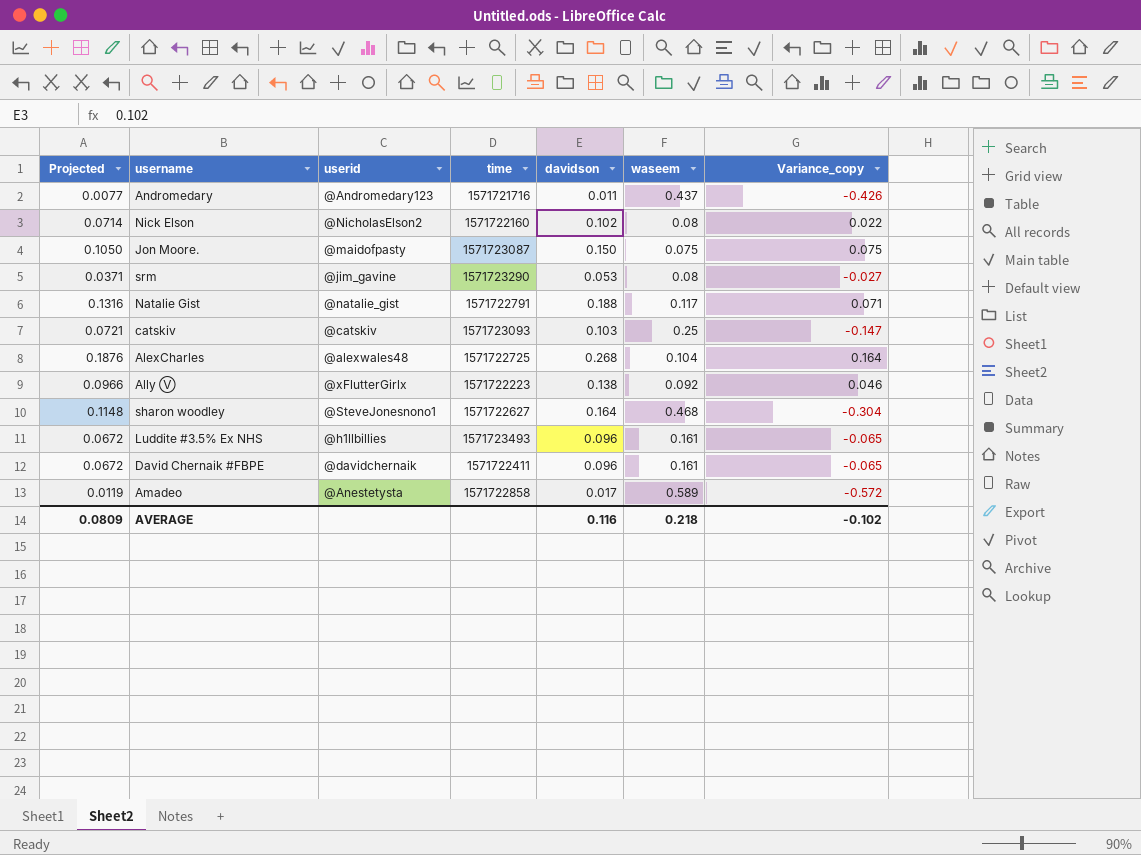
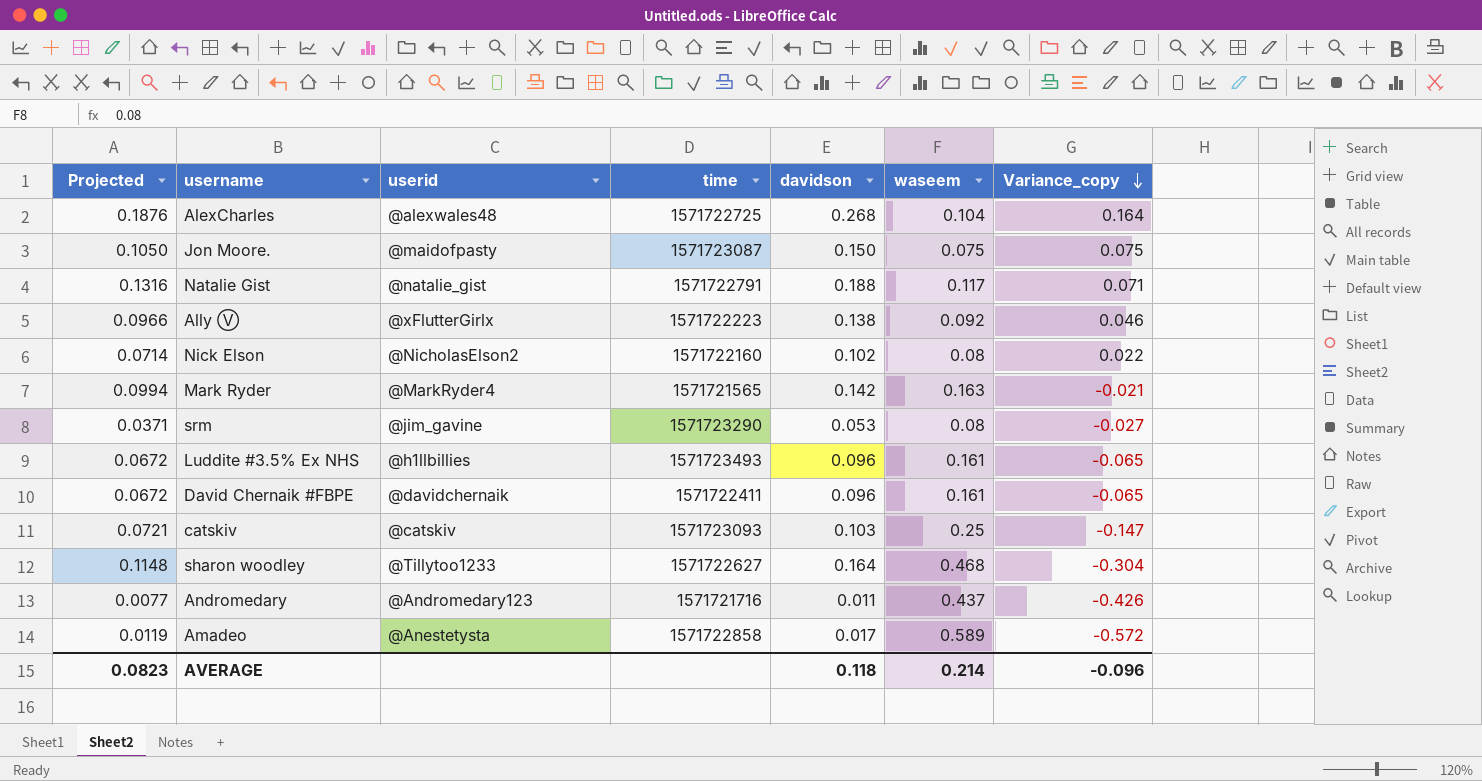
row order: none -> Variance_copy descending
row Mark Ryder: none -> 0.0994 | @MarkRyder4 | 1571721565 | 0.142 | 0.163 | -0.021
sharon woodley | userid: @SteveJonesnono1 -> @Tillytoo1233
AVERAGE | Projected: 0.0809 -> 0.0823
AVERAGE | davidson: 0.116 -> 0.118
AVERAGE | waseem: 0.218 -> 0.214
AVERAGE | Variance_copy: -0.102 -> -0.096

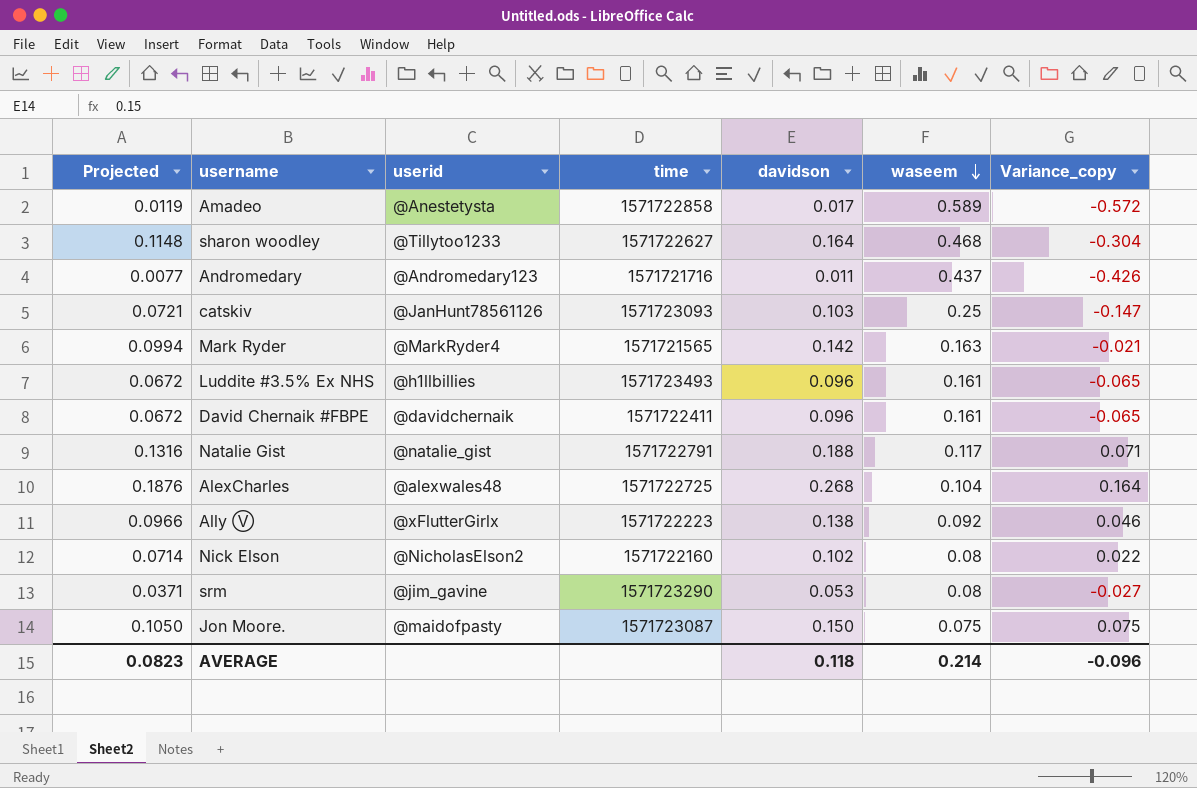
row order: Variance_copy descending -> waseem descending
catskiv | userid: @catskiv -> @JanHunt78561126

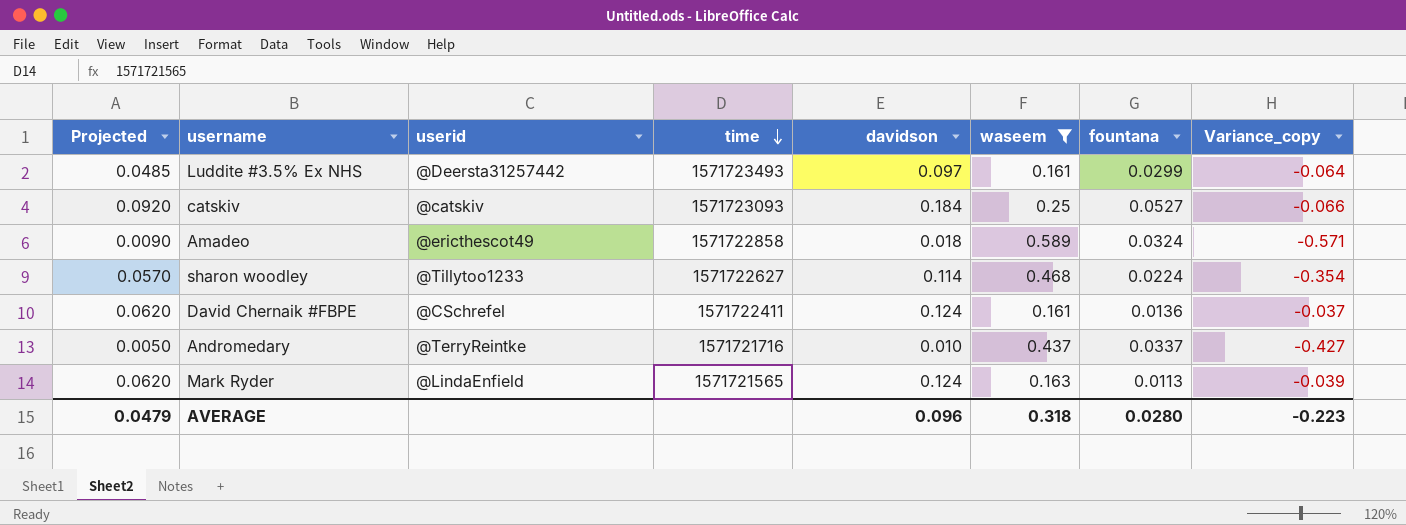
filter: none -> waseem >= 0.161
row order: waseem descending -> time descending
column Projected | formula: [davidson] * 0.7 -> [davidson] * 0.5
column fountana | position: none -> 7
Luddite #3.5% Ex NHS | userid: @h1llbillies -> @Deersta31257442
Luddite #3.5% Ex NHS | davidson: 0.096 -> 0.097
Luddite #3.5% Ex NHS | Variance_copy: -0.065 -> -0.064
catskiv | userid: @JanHunt78561126 -> @catskiv
catskiv | davidson: 0.103 -> 0.184
catskiv | Variance_copy: -0.147 -> -0.066
Amadeo | userid: @Anestetysta -> @ericthescot49
Amadeo | davidson: 0.017 -> 0.018
Amadeo | Variance_copy: -0.572 -> -0.571
sharon woodley | davidson: 0.164 -> 0.114
sharon woodley | Variance_copy: -0.304 -> -0.354
David Chernaik #FBPE | userid: @davidchernaik -> @CSchrefel
David Chernaik #FBPE | davidson: 0.096 -> 0.124
David Chernaik #FBPE | Variance_copy: -0.065 -> -0.037
Andromedary | userid: @Andromedary123 -> @TerryReintke
Andromedary | davidson: 0.011 -> 0.010
Andromedary | Variance_copy: -0.426 -> -0.427
Mark Ryder | userid: @MarkRyder4 -> @LindaEnfield
Mark Ryder | davidson: 0.142 -> 0.124
Mark Ryder | Variance_copy: -0.021 -> -0.039
AVERAGE | Projected: 0.0823 -> 0.0479
AVERAGE | davidson: 0.118 -> 0.096
AVERAGE | waseem: 0.214 -> 0.318
AVERAGE | Variance_copy: -0.096 -> -0.223

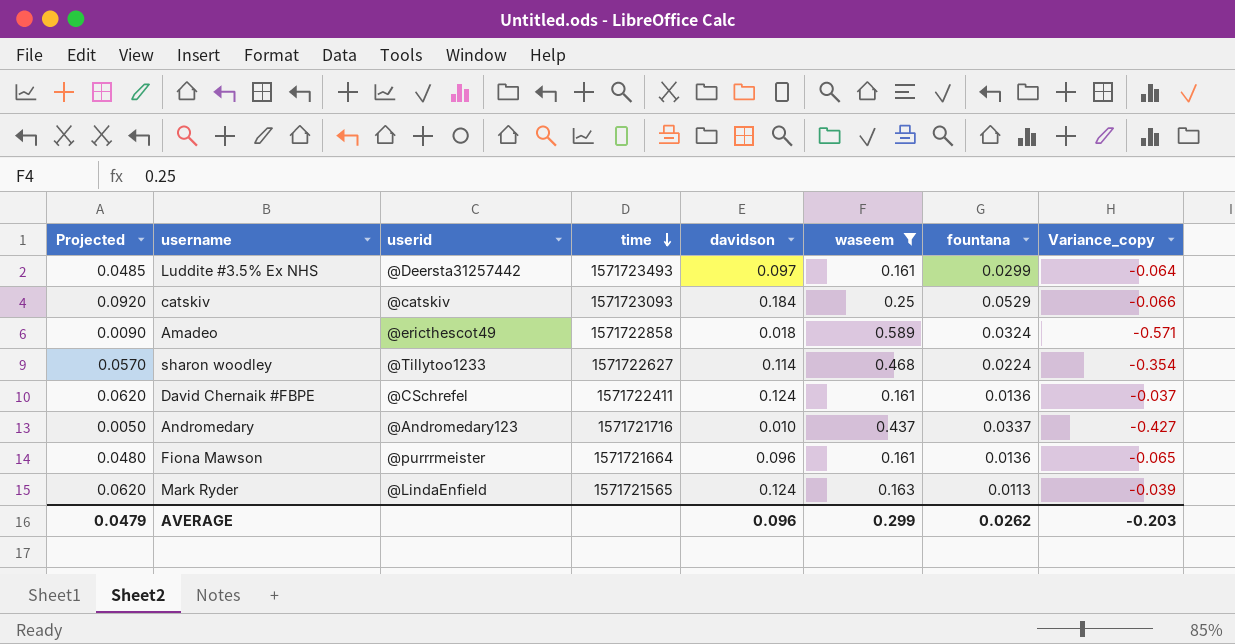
catskiv | fountana: 0.0527 -> 0.0529
Andromedary | userid: @TerryReintke -> @Andromedary123
row Fiona Mawson: none -> 0.0480 | @purrrmeister | 1571721664 | 0.096 | 0.161 | 0.0136 | -0.065
AVERAGE | waseem: 0.318 -> 0.299
AVERAGE | fountana: 0.0280 -> 0.0262
AVERAGE | Variance_copy: -0.223 -> -0.203

